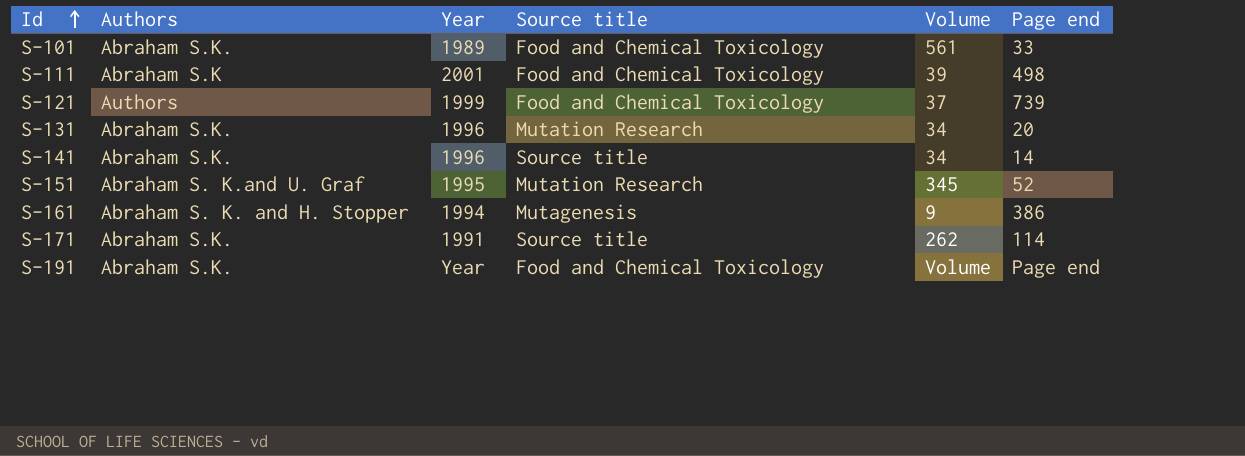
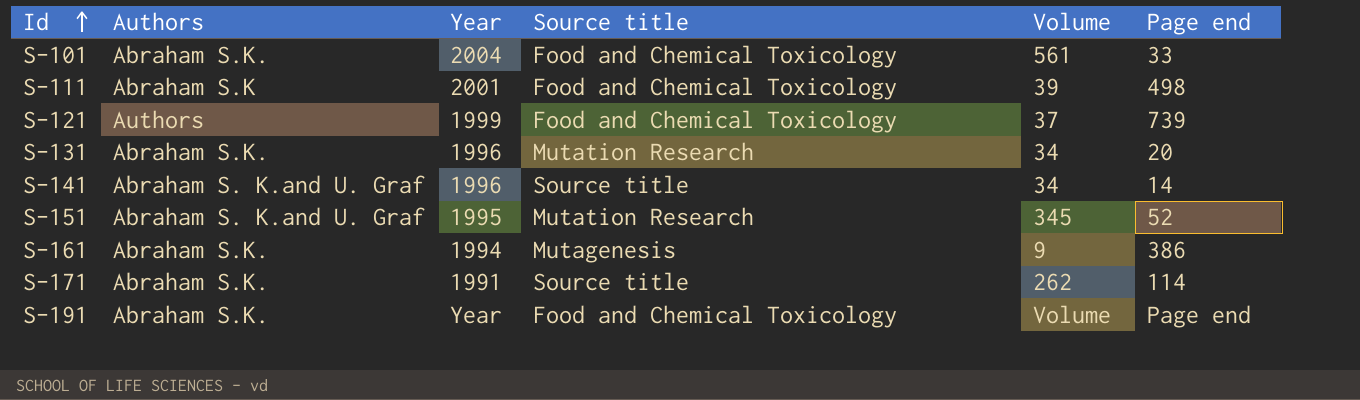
S-101 | Year: 1989 -> 2004
S-141 | Authors: Abraham S.K. -> Abraham S. K.and U. Graf
S-161 | Authors: Abraham S. K. and H. Stopper -> Abraham S.K.

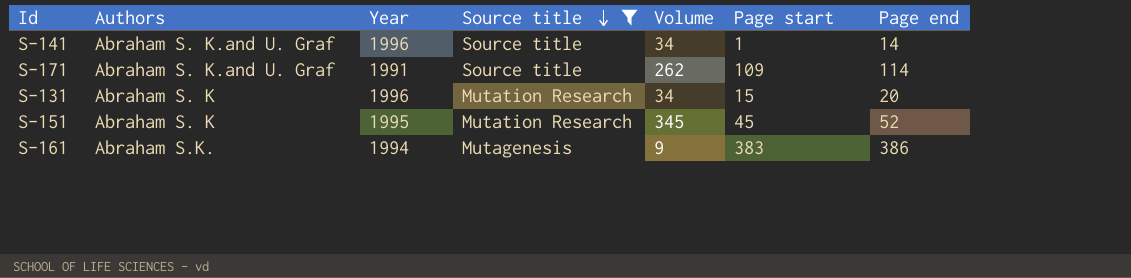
filter: none -> Source title != Food and Chemical Toxicology
row order: Id ascending -> Source title descending
column Page start | position: none -> 6
S-171 | Authors: Abraham S.K. -> Abraham S. K.and U. Graf
S-131 | Authors: Abraham S.K. -> Abraham S. K
S-151 | Authors: Abraham S. K.and U. Graf -> Abraham S. K

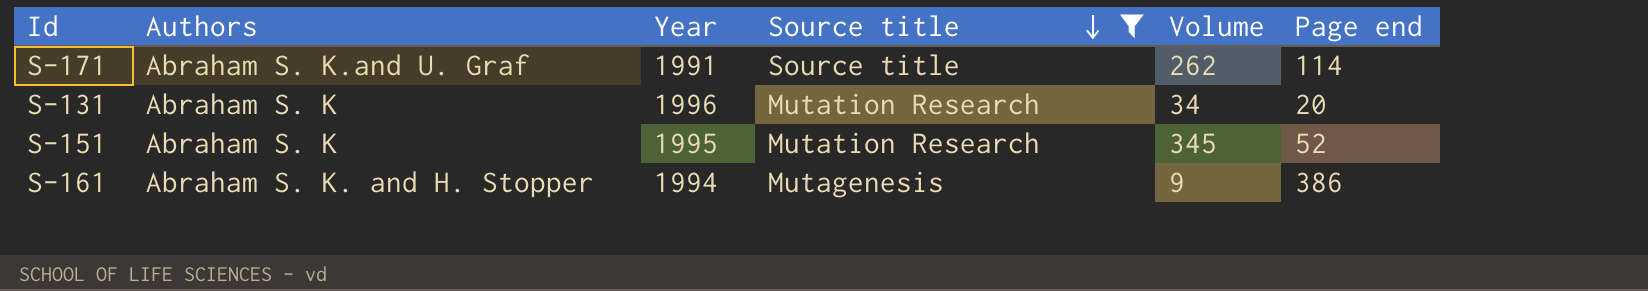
column Page start | position: 6 -> none
row S-141: Abraham S. K.and U. Graf | 1996 | Source title | 34 | 1 | 14 -> none
S-161 | Authors: Abraham S.K. -> Abraham S. K. and H. Stopper

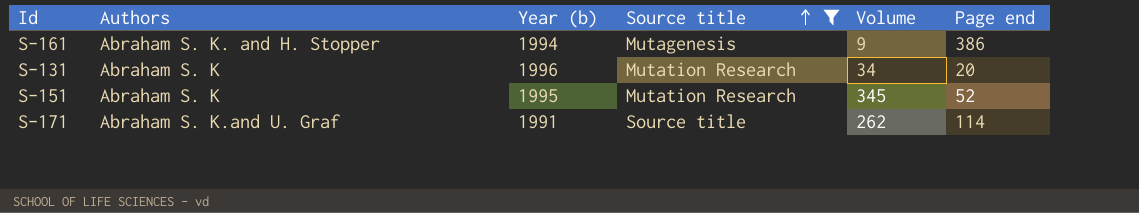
row order: Source title descending -> Source title ascending
column name: Year -> Year (b)

